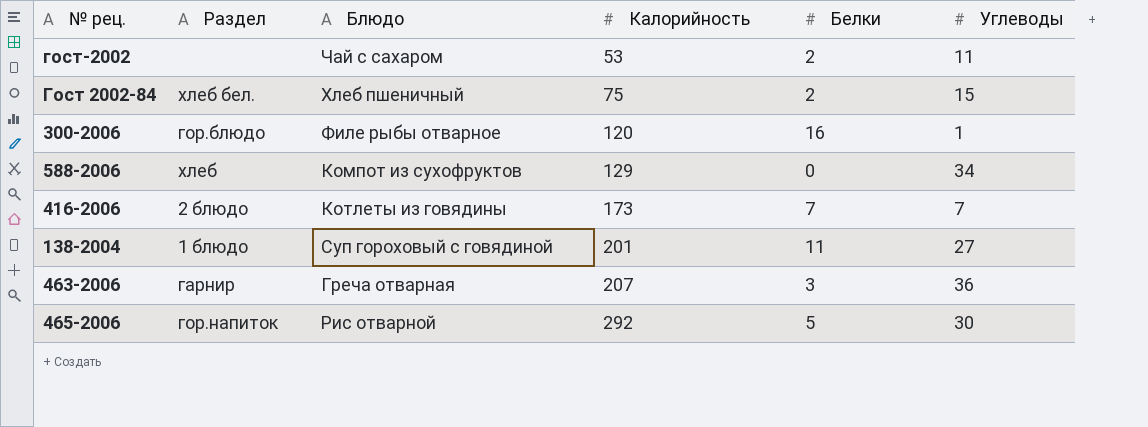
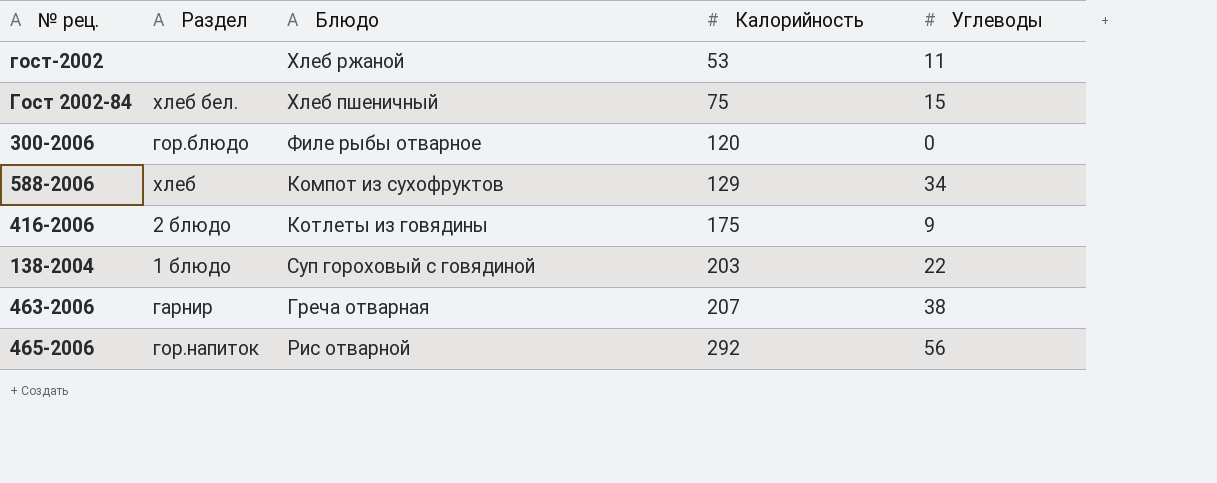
column Белки | position: 5 -> none
гост-2002 | Блюдо: Чай с сахаром -> Хлеб ржаной
300-2006 | Углеводы: 1 -> 0
416-2006 | Калорийность: 173 -> 175
416-2006 | Углеводы: 7 -> 9
138-2004 | Калорийность: 201 -> 203
138-2004 | Углеводы: 27 -> 22
463-2006 | Углеводы: 36 -> 38
465-2006 | Углеводы: 30 -> 56

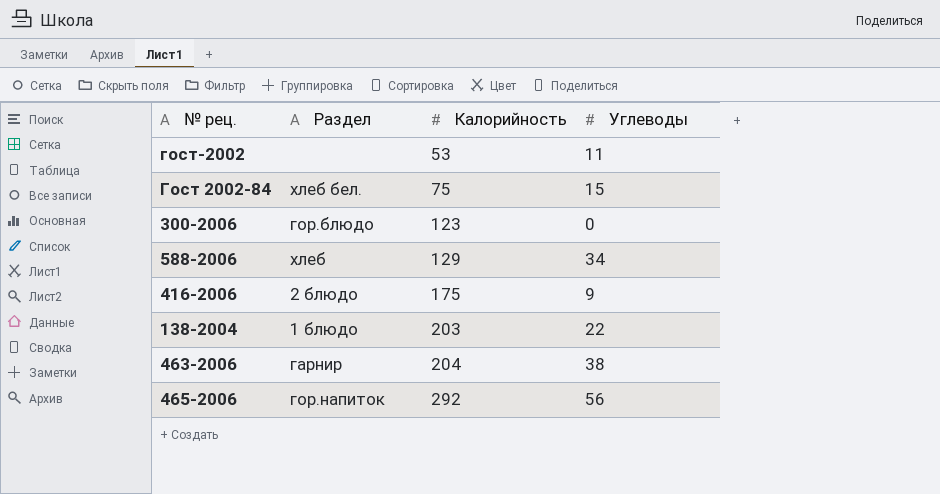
column Блюдо | position: 3 -> none
300-2006 | Калорийность: 120 -> 123
463-2006 | Калорийность: 207 -> 204

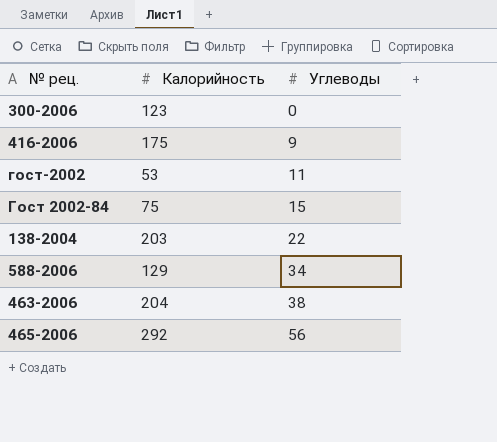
row order: Калорийность ascending -> Углеводы ascending
column Раздел | position: 2 -> none

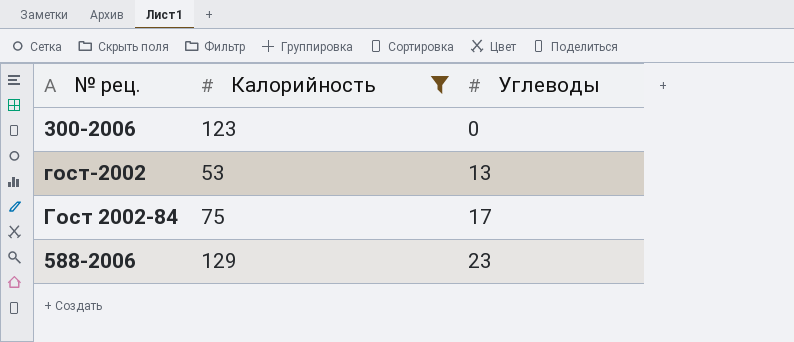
filter: none -> Калорийность <= 129
гост-2002 | Углеводы: 11 -> 13
Гост 2002-84 | Углеводы: 15 -> 17
588-2006 | Углеводы: 34 -> 23

